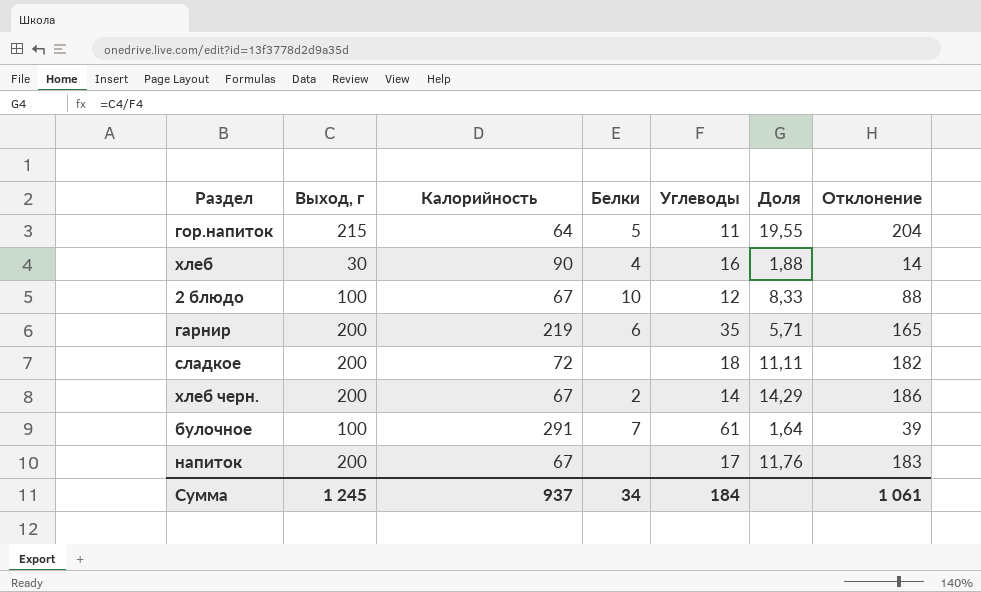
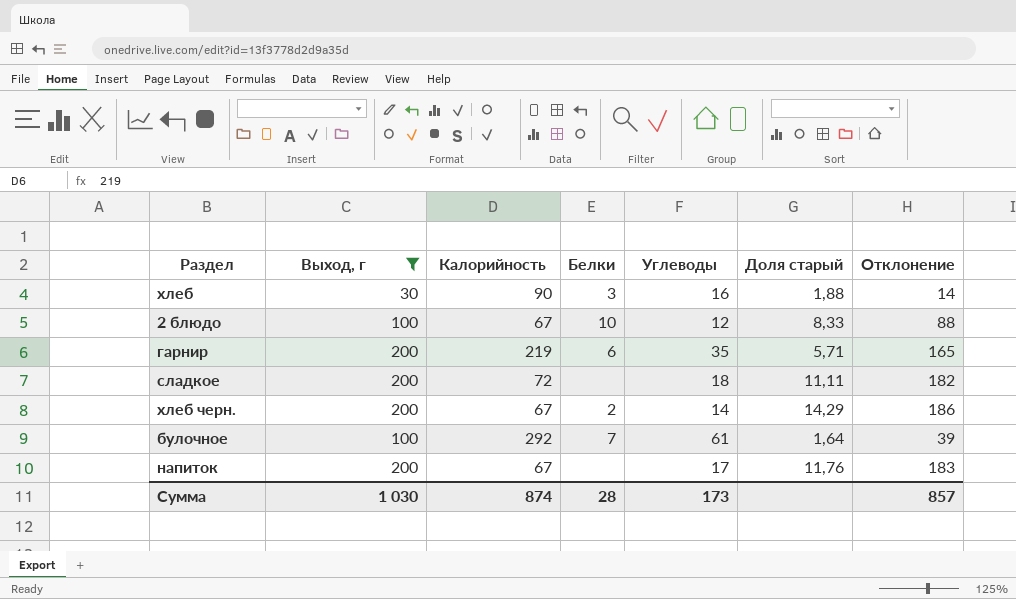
filter: none -> Выход, г != 215
column name: Доля -> Доля старый
хлеб | Белки: 4 -> 3
булочное | Калорийность: 291 -> 292
Сумма | Выход, г: 1 245 -> 1 030
Сумма | Калорийность: 937 -> 874
Сумма | Белки: 34 -> 28
Сумма | Углеводы: 184 -> 173
Сумма | Отклонение: 1 061 -> 857

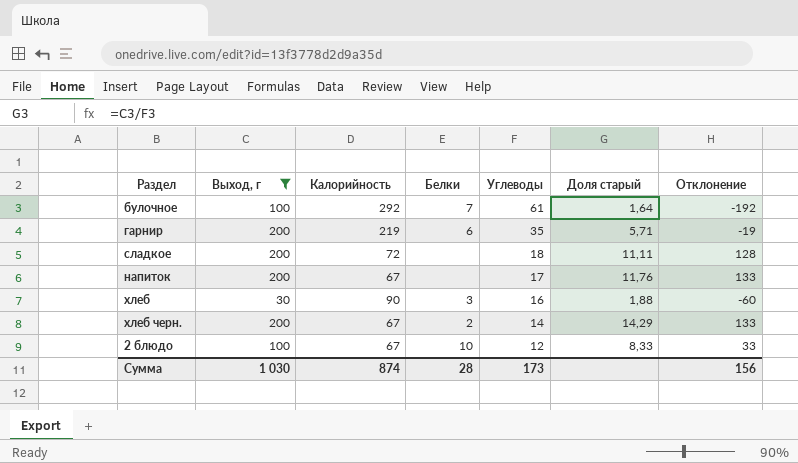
row order: none -> Углеводы descending
column Отклонение | formula: [Выход, г] - [Углеводы] -> [Выход, г] - [Калорийность]
Сумма | Отклонение: 857 -> 156

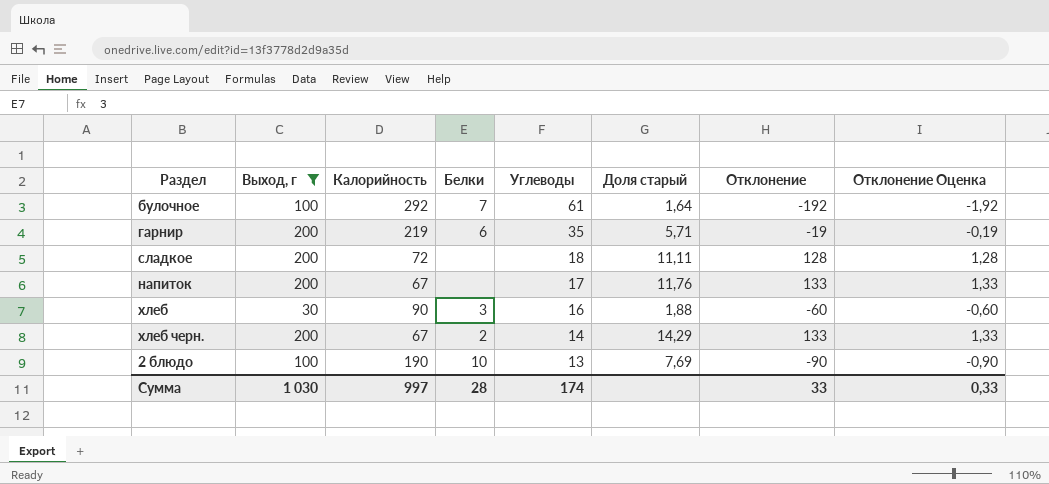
column Отклонение Оценка | formula: none -> [Отклонение] * 0,01
2 блюдо | Калорийность: 67 -> 190
2 блюдо | Углеводы: 12 -> 13
2 блюдо | Доля старый: 8,33 -> 7,69
2 блюдо | Отклонение: 33 -> -90
Сумма | Калорийность: 874 -> 997
Сумма | Углеводы: 173 -> 174
Сумма | Отклонение: 156 -> 33

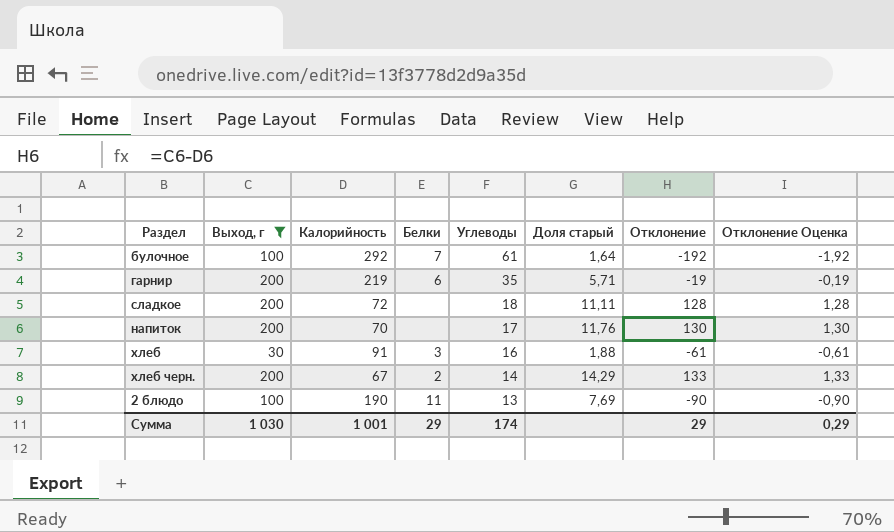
напиток | Калорийность: 67 -> 70
напиток | Отклонение: 133 -> 130
напиток | Отклонение Оценка: 1,33 -> 1,30
хлеб | Калорийность: 90 -> 91
хлеб | Отклонение: -60 -> -61
хлеб | Отклонение Оценка: -0,60 -> -0,61
2 блюдо | Белки: 10 -> 11
Сумма | Калорийность: 997 -> 1 001
Сумма | Белки: 28 -> 29
Сумма | Отклонение: 33 -> 29
Сумма | Отклонение Оценка: 0,33 -> 0,29

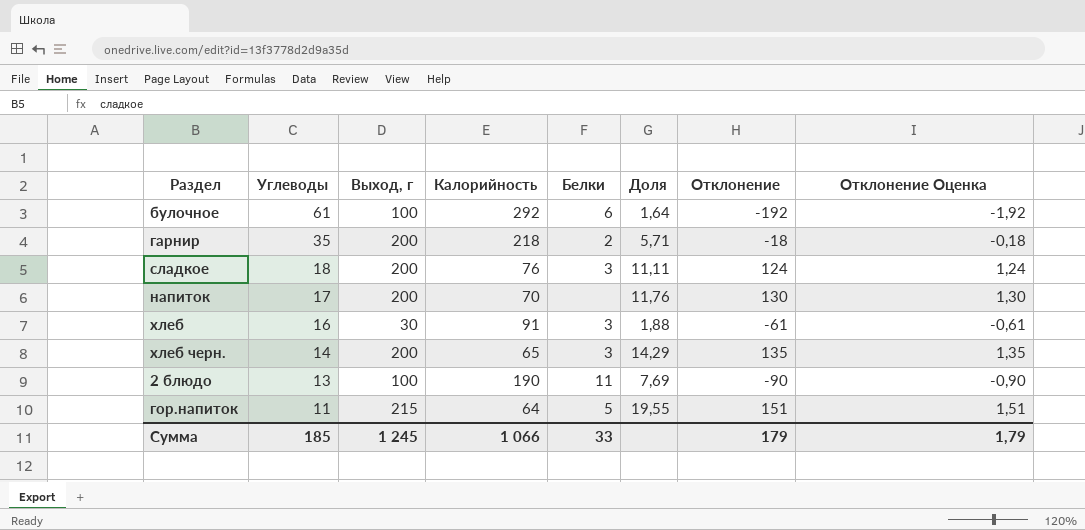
filter: Выход, г != 215 -> none
column Углеводы | position: 5 -> 2
column name: Доля старый -> Доля
булочное | Белки: 7 -> 6
гарнир | Калорийность: 219 -> 218
гарнир | Белки: 6 -> 2
гарнир | Отклонение: -19 -> -18
гарнир | Отклонение Оценка: -0,19 -> -0,18
сладкое | Калорийность: 72 -> 76
сладкое | Белки: none -> 3
сладкое | Отклонение: 128 -> 124
сладкое | Отклонение Оценка: 1,28 -> 1,24
хлеб черн. | Калорийность: 67 -> 65
хлеб черн. | Белки: 2 -> 3
хлеб черн. | Отклонение: 133 -> 135
хлеб черн. | Отклонение Оценка: 1,33 -> 1,35
Сумма | Углеводы: 174 -> 185
Сумма | Выход, г: 1 030 -> 1 245
Сумма | Калорийность: 1 001 -> 1 066
Сумма | Белки: 29 -> 33
Сумма | Отклонение: 29 -> 179
Сумма | Отклонение Оценка: 0,29 -> 1,79

